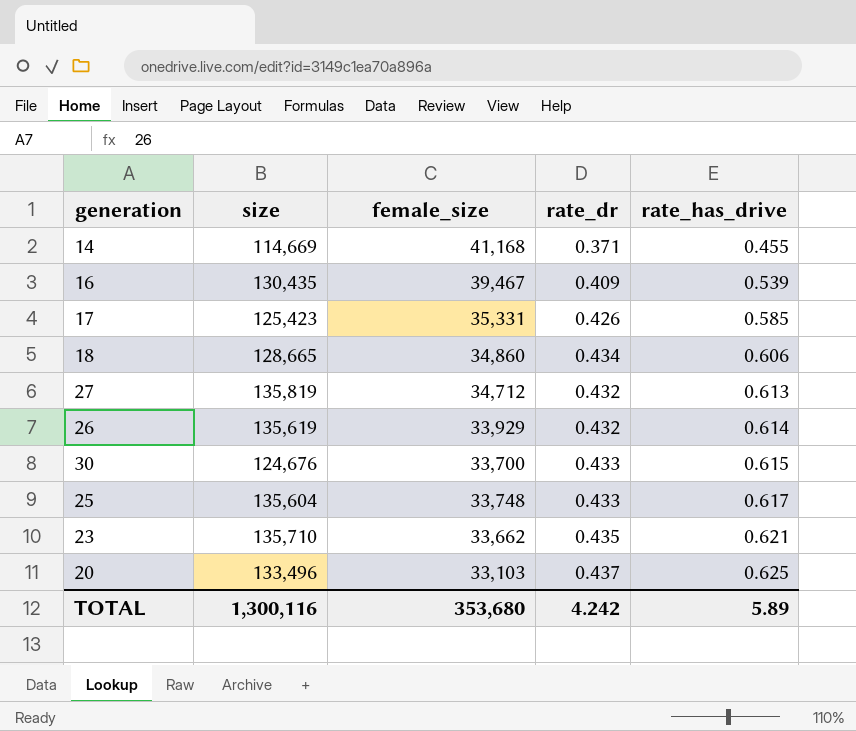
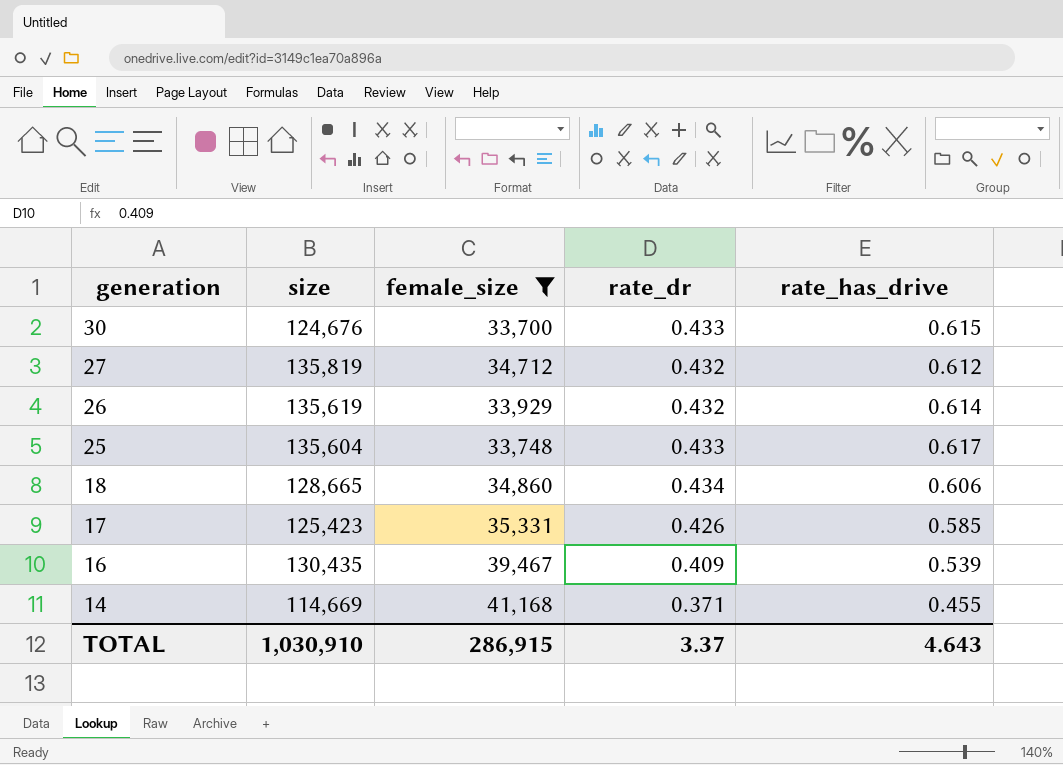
filter: none -> female_size >= 33,700
row order: rate_has_drive ascending -> generation descending
27 | rate_has_drive: 0.613 -> 0.612
TOTAL | size: 1,300,116 -> 1,030,910
TOTAL | female_size: 353,680 -> 286,915
TOTAL | rate_dr: 4.242 -> 3.37
TOTAL | rate_has_drive: 5.89 -> 4.643

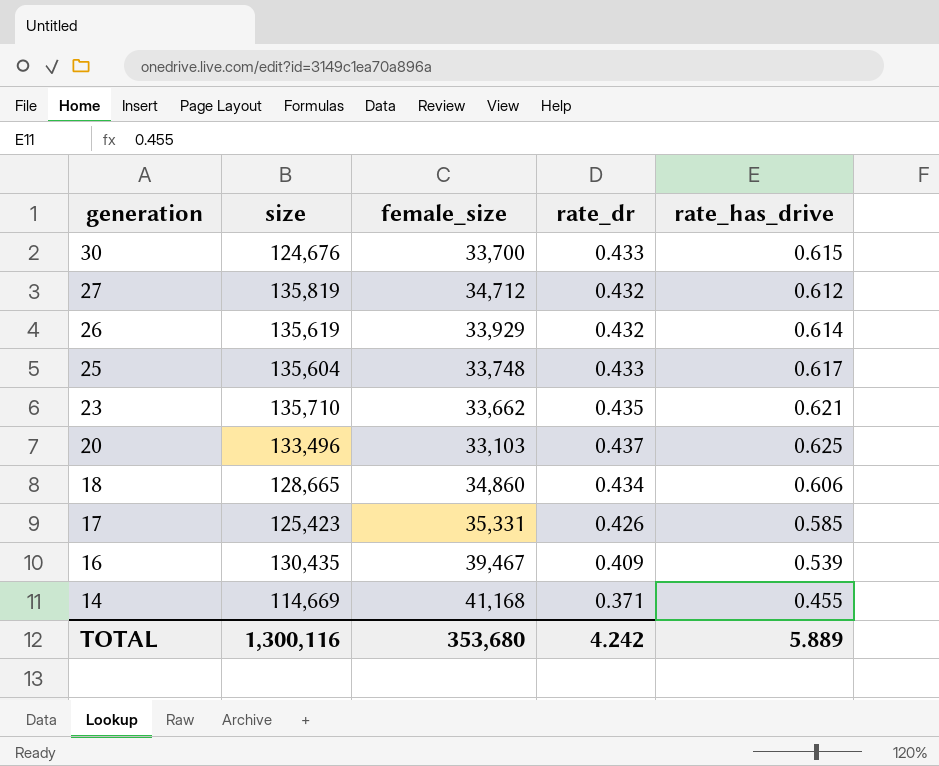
filter: female_size >= 33,700 -> none
TOTAL | size: 1,030,910 -> 1,300,116
TOTAL | female_size: 286,915 -> 353,680
TOTAL | rate_dr: 3.37 -> 4.242
TOTAL | rate_has_drive: 4.643 -> 5.889

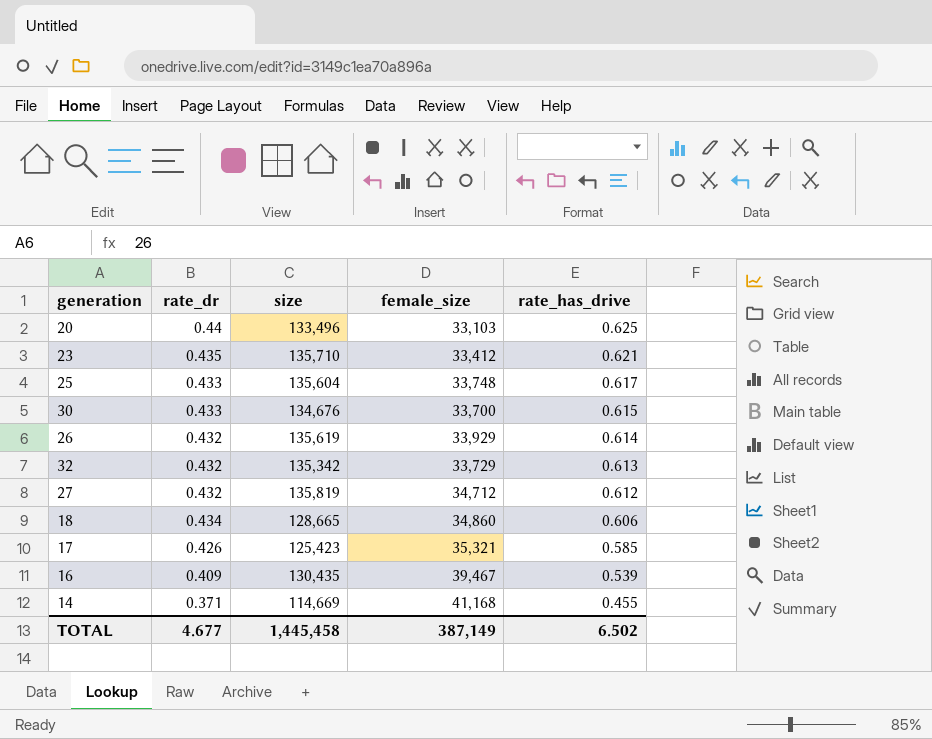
row order: generation descending -> rate_has_drive descending
column rate_dr | position: 4 -> 2
20 | rate_dr: 0.437 -> 0.44
23 | female_size: 33,662 -> 33,412
30 | size: 124,676 -> 134,676
row 32: none -> 0.432 | 135,342 | 33,729 | 0.613
17 | female_size: 35,331 -> 35,321
TOTAL | rate_dr: 4.242 -> 4.677
TOTAL | size: 1,300,116 -> 1,445,458
TOTAL | female_size: 353,680 -> 387,149
TOTAL | rate_has_drive: 5.889 -> 6.502

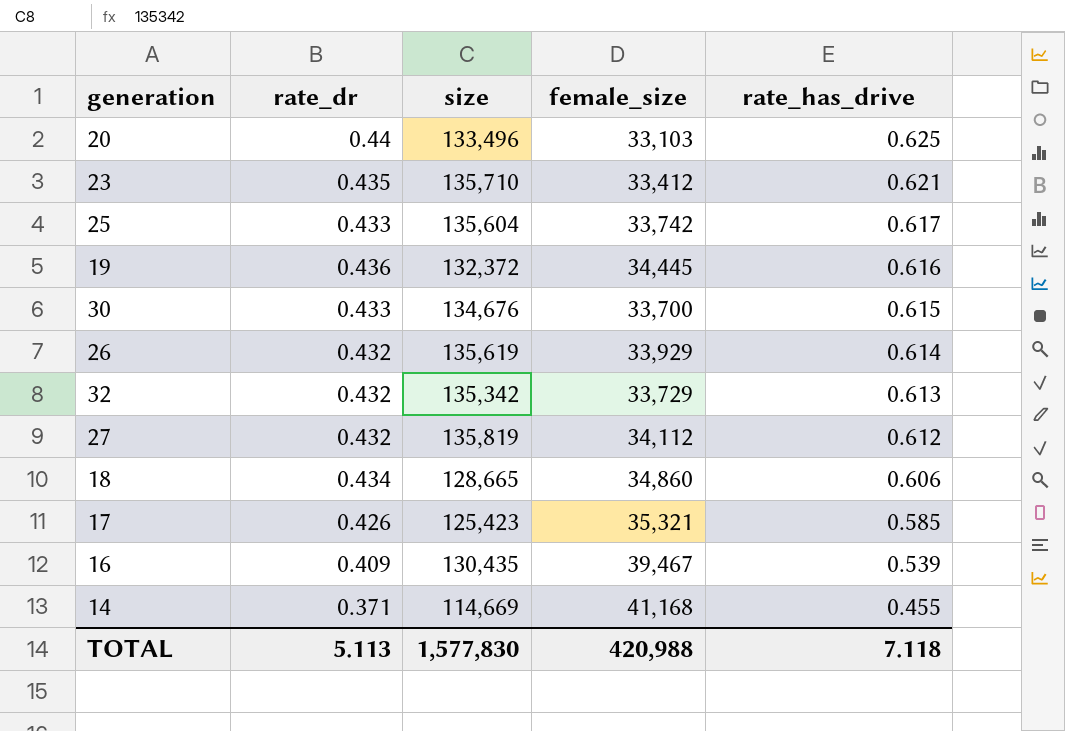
25 | female_size: 33,748 -> 33,742
row 19: none -> 0.436 | 132,372 | 34,445 | 0.616
27 | female_size: 34,712 -> 34,112
TOTAL | rate_dr: 4.677 -> 5.113
TOTAL | size: 1,445,458 -> 1,577,830
TOTAL | female_size: 387,149 -> 420,988
TOTAL | rate_has_drive: 6.502 -> 7.118

